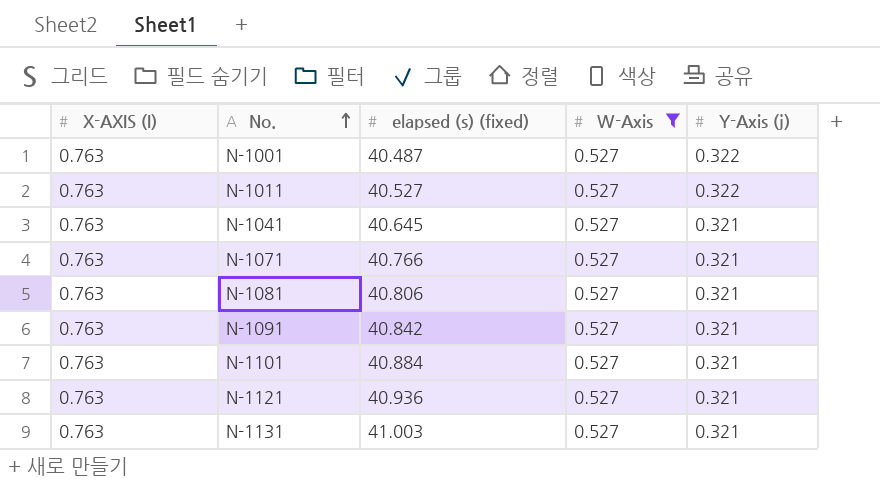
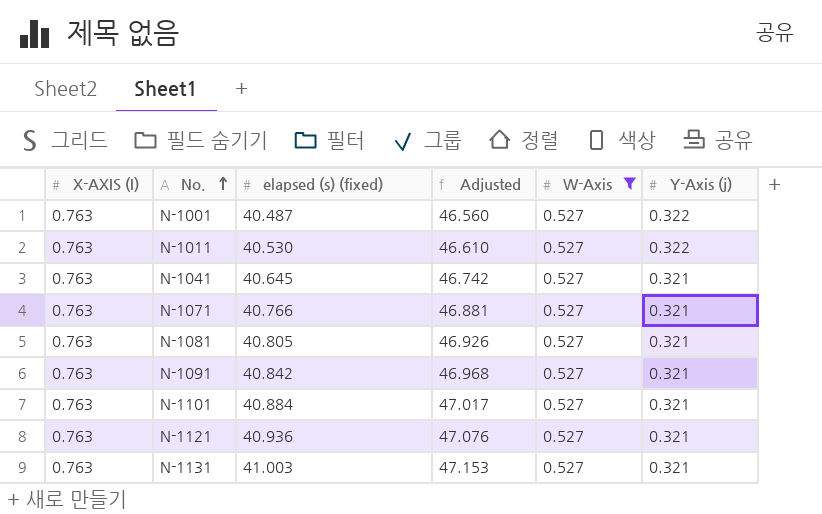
column Adjusted | formula: none -> [elapsed (s) (fixed)] * 1.15
N-1011 | elapsed (s) (fixed): 40.527 -> 40.530
N-1081 | elapsed (s) (fixed): 40.806 -> 40.805

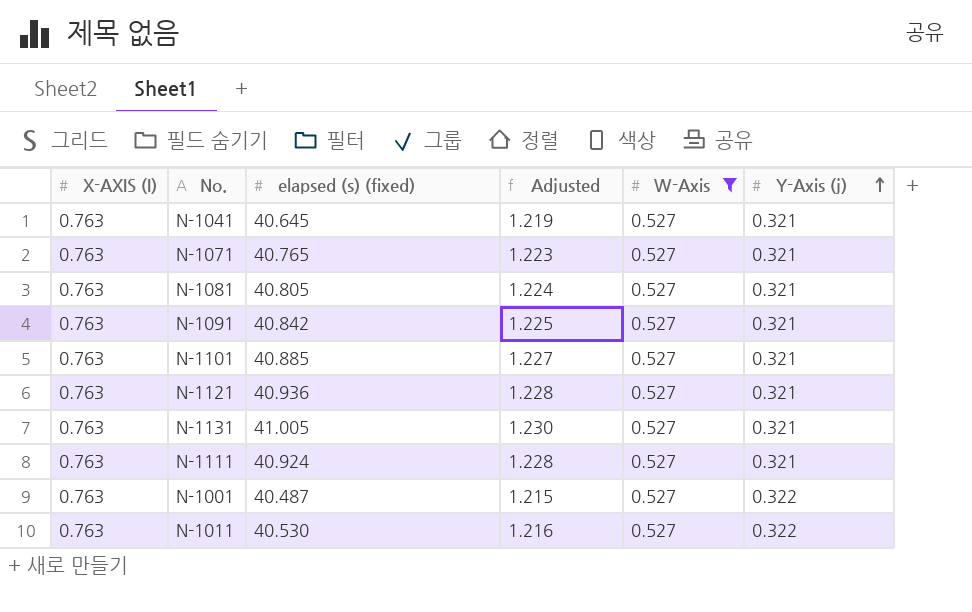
row order: No. ascending -> Y-Axis (j) ascending
column Adjusted | formula: [elapsed (s) (fixed)] * 1.15 -> [elapsed (s) (fixed)] * 0.03
N-1071 | elapsed (s) (fixed): 40.766 -> 40.765
N-1101 | elapsed (s) (fixed): 40.884 -> 40.885
N-1131 | elapsed (s) (fixed): 41.003 -> 41.005
row N-1111: none -> 0.763 | 40.924 | 1.228 | 0.527 | 0.321

